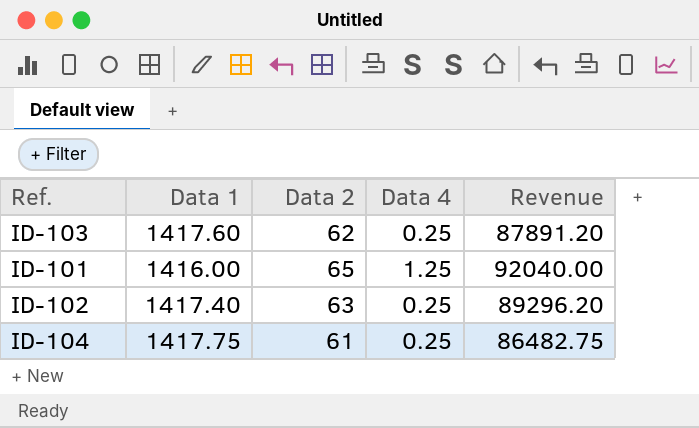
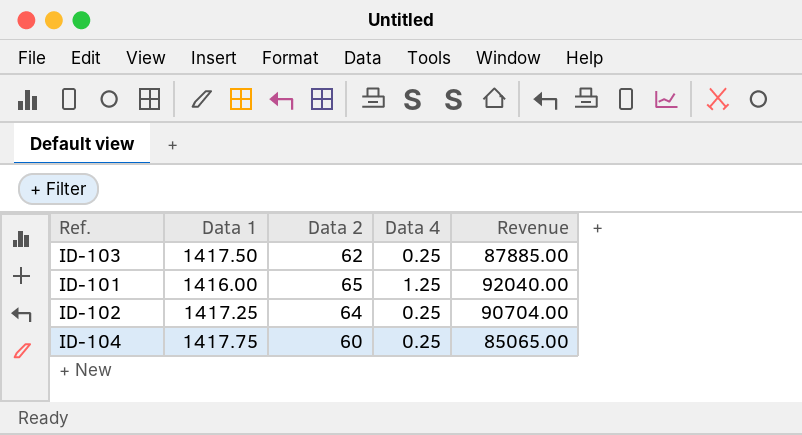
ID-103 | Data 1: 1417.60 -> 1417.50
ID-103 | Revenue: 87891.20 -> 87885.00
ID-102 | Data 1: 1417.40 -> 1417.25
ID-102 | Data 2: 63 -> 64
ID-102 | Revenue: 89296.20 -> 90704.00
ID-104 | Data 2: 61 -> 60
ID-104 | Revenue: 86482.75 -> 85065.00

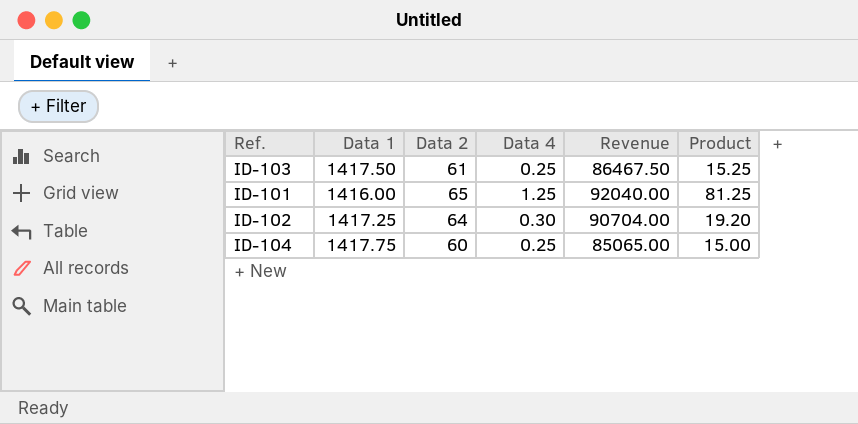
column Product | formula: none -> [Data 2] * [Data 4]
ID-103 | Data 2: 62 -> 61
ID-103 | Revenue: 87885.00 -> 86467.50
ID-102 | Data 4: 0.25 -> 0.30

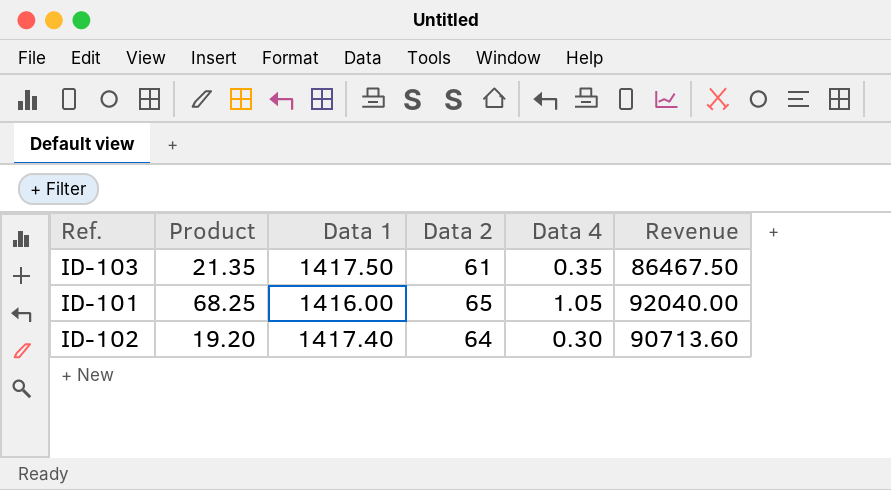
column Product | position: 6 -> 2
row ID-104: 1417.75 | 60 | 0.25 | 85065.00 | 15.00 -> none
ID-103 | Product: 15.25 -> 21.35
ID-103 | Data 4: 0.25 -> 0.35
ID-101 | Product: 81.25 -> 68.25
ID-101 | Data 4: 1.25 -> 1.05
ID-102 | Data 1: 1417.25 -> 1417.40
ID-102 | Revenue: 90704.00 -> 90713.60

